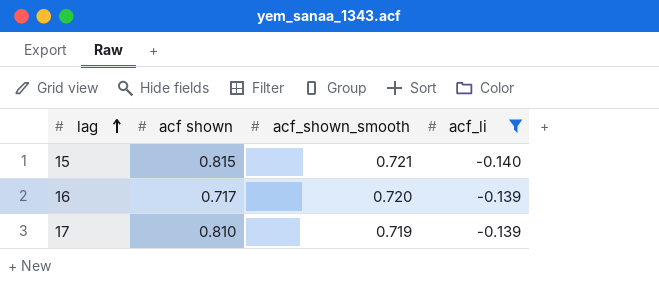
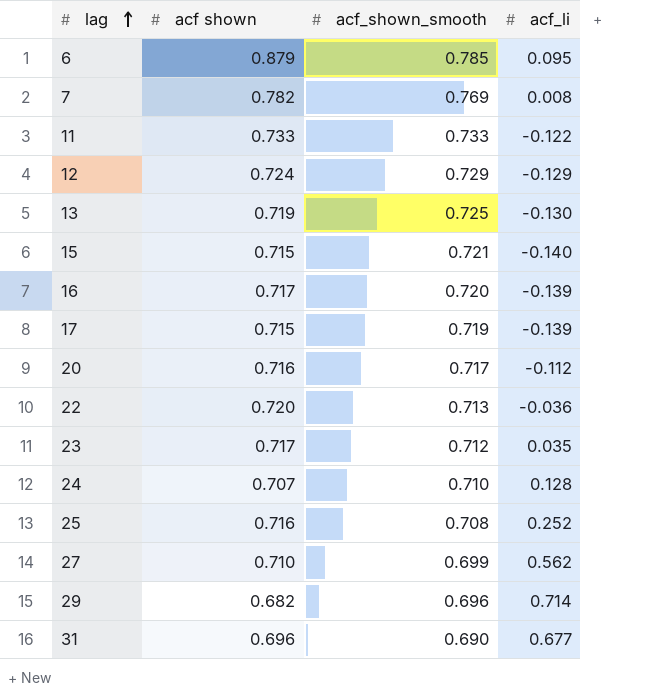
filter: acf_li <= -0.139 -> none
15 | acf shown: 0.815 -> 0.715
17 | acf shown: 0.810 -> 0.715

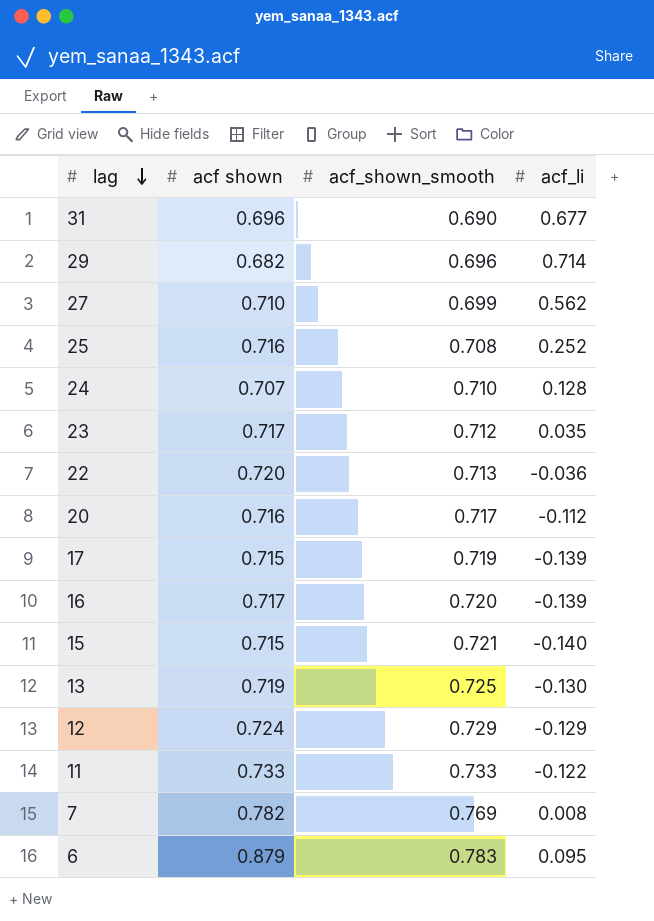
row order: lag ascending -> lag descending
6 | acf_shown_smooth: 0.785 -> 0.783

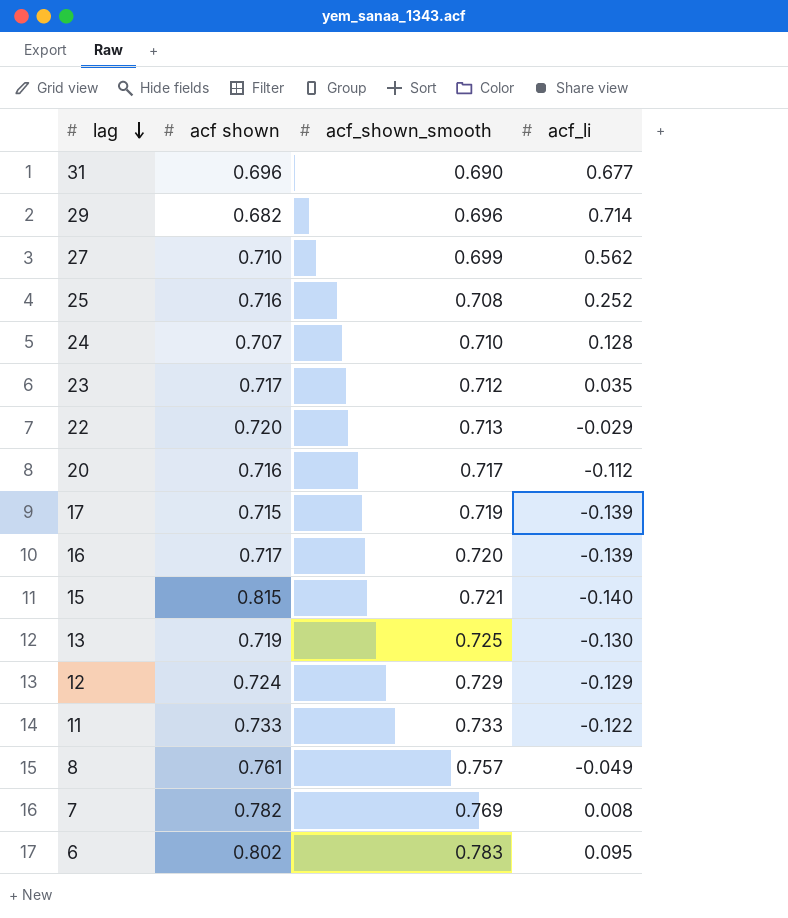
22 | acf_li: -0.036 -> -0.029
15 | acf shown: 0.715 -> 0.815
row 8: none -> 0.761 | 0.757 | -0.049
6 | acf shown: 0.879 -> 0.802

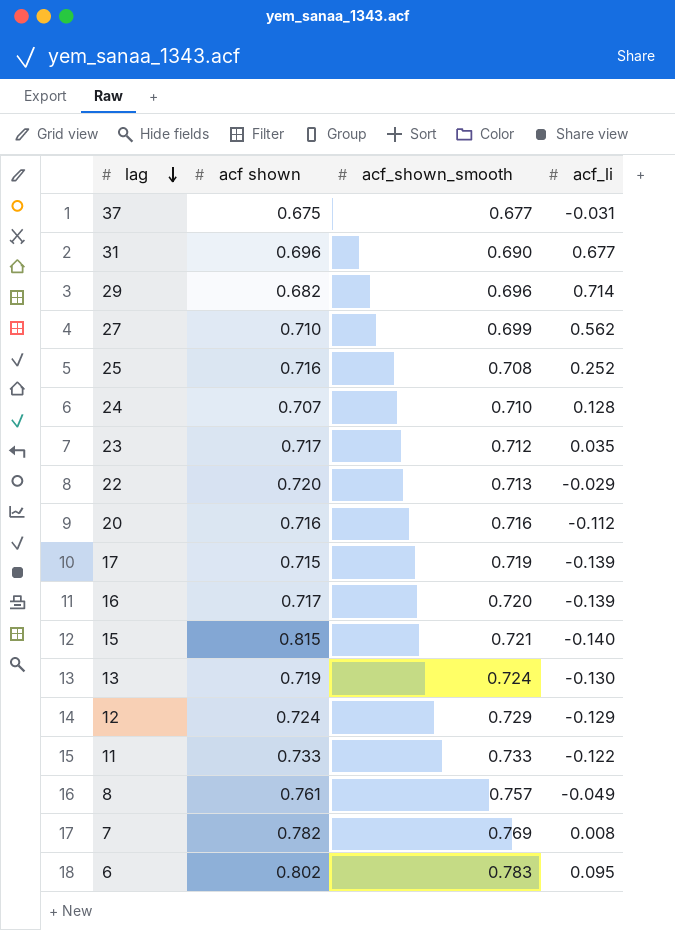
row 37: none -> 0.675 | 0.677 | -0.031
20 | acf_shown_smooth: 0.717 -> 0.716
13 | acf_shown_smooth: 0.725 -> 0.724

